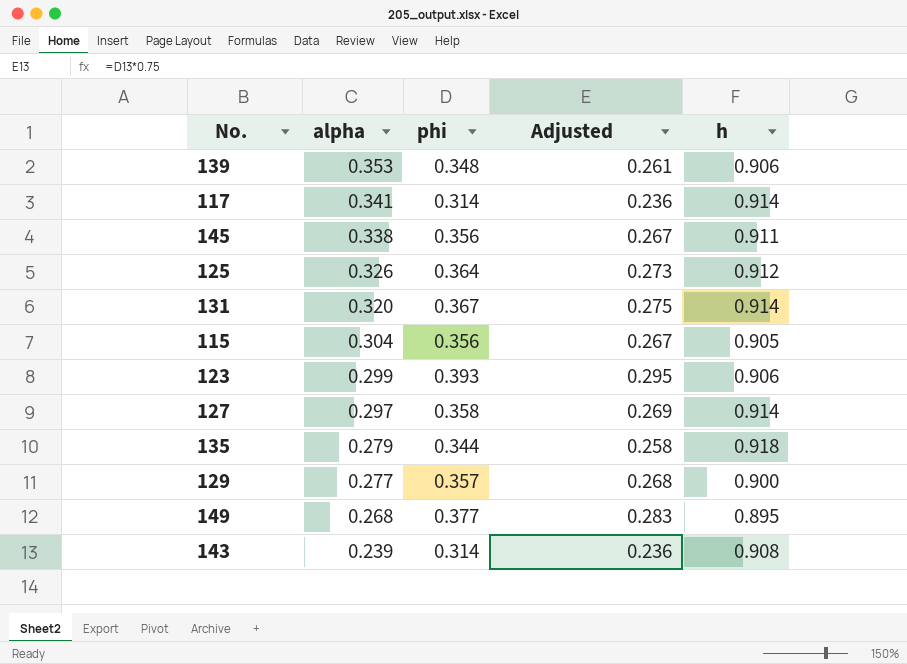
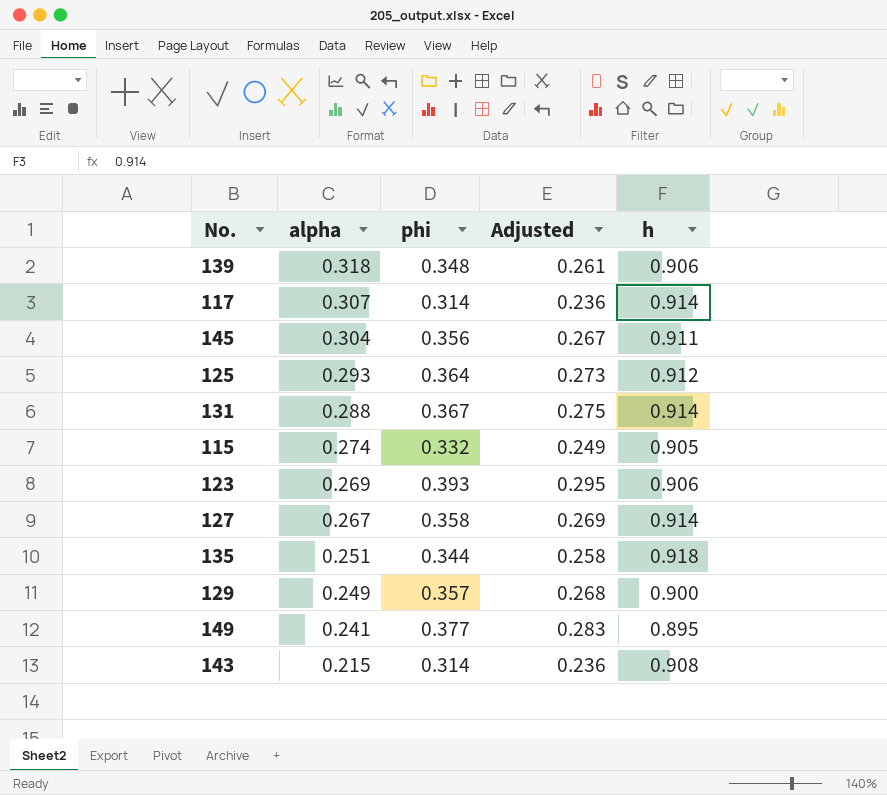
139 | alpha: 0.353 -> 0.318
117 | alpha: 0.341 -> 0.307
145 | alpha: 0.338 -> 0.304
125 | alpha: 0.326 -> 0.293
131 | alpha: 0.320 -> 0.288
115 | alpha: 0.304 -> 0.274
115 | phi: 0.356 -> 0.332
115 | Adjusted: 0.267 -> 0.249
123 | alpha: 0.299 -> 0.269
127 | alpha: 0.297 -> 0.267
135 | alpha: 0.279 -> 0.251
129 | alpha: 0.277 -> 0.249
149 | alpha: 0.268 -> 0.241
143 | alpha: 0.239 -> 0.215

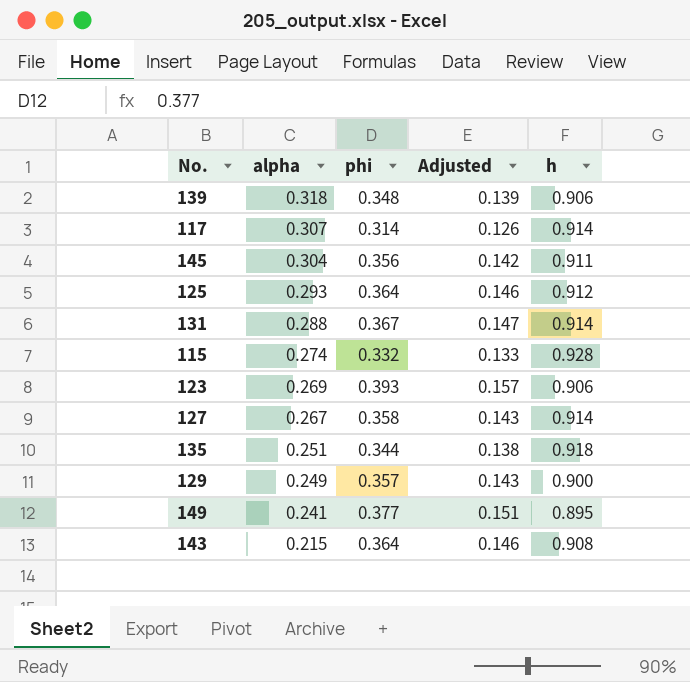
column Adjusted | formula: [phi] * 0.75 -> [phi] * 0.4
115 | h: 0.905 -> 0.928
143 | phi: 0.314 -> 0.364

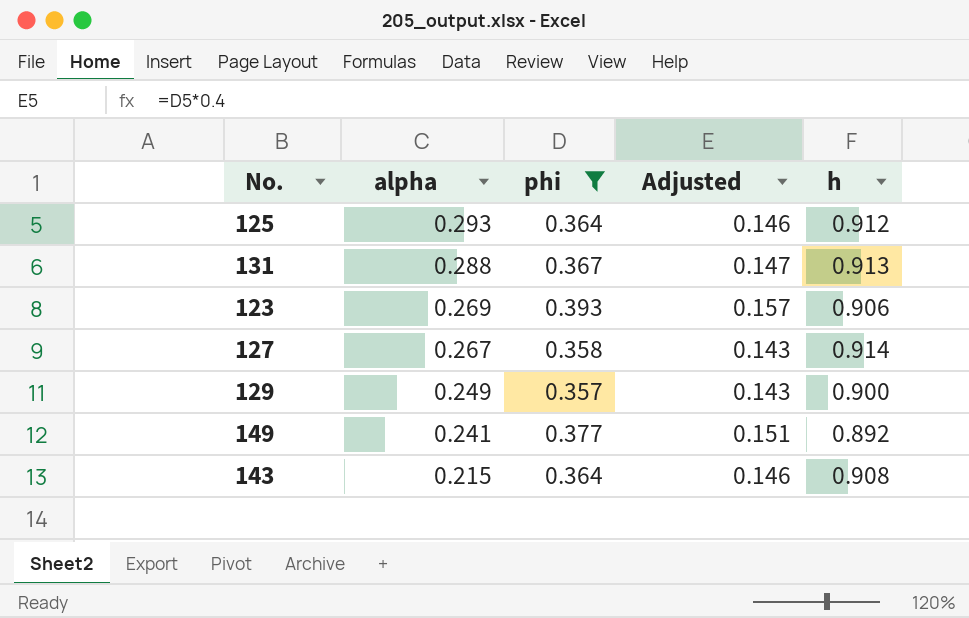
filter: none -> phi >= 0.357
131 | h: 0.914 -> 0.913
149 | h: 0.895 -> 0.892

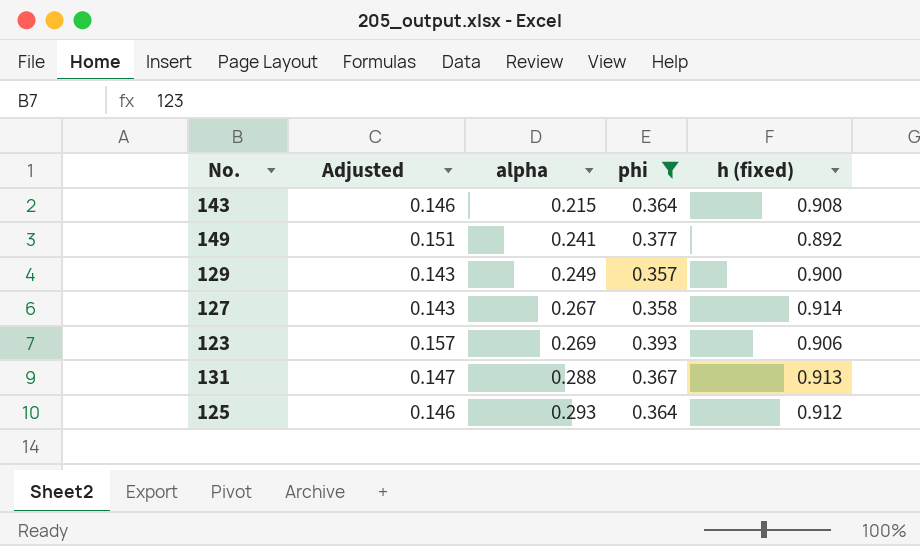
row order: alpha descending -> alpha ascending
column Adjusted | position: 4 -> 2
column name: h -> h (fixed)

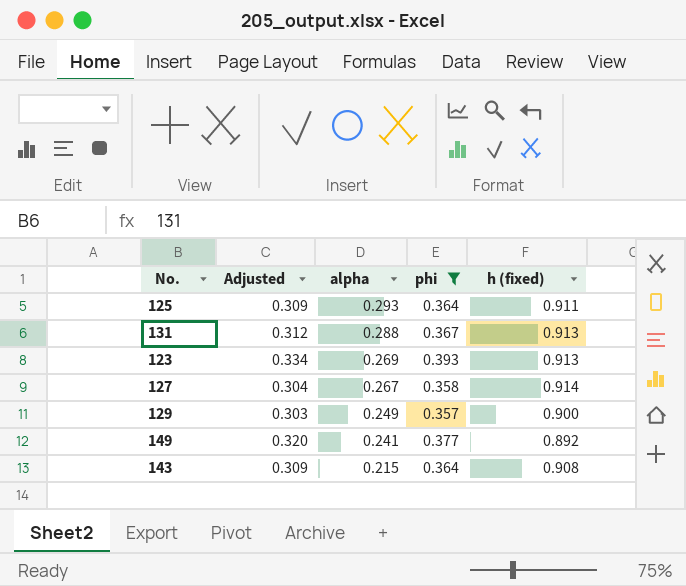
row order: alpha ascending -> alpha descending
column Adjusted | formula: [phi] * 0.4 -> [phi] * 0.85
125 | h (fixed): 0.912 -> 0.911
123 | h (fixed): 0.906 -> 0.913

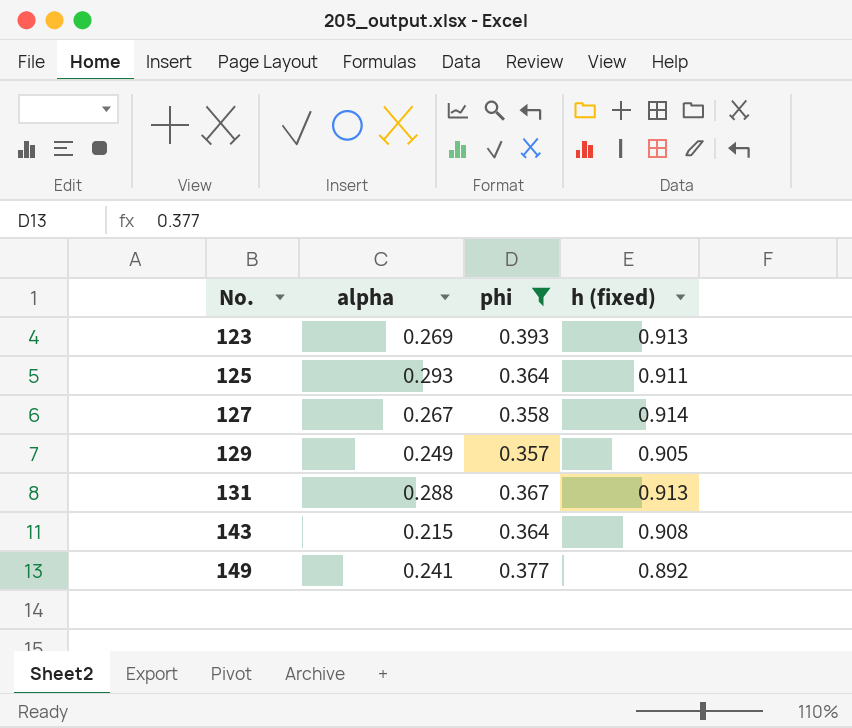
row order: alpha descending -> No. ascending
column Adjusted | formula: [phi] * 0.85 -> none
129 | h (fixed): 0.900 -> 0.905

